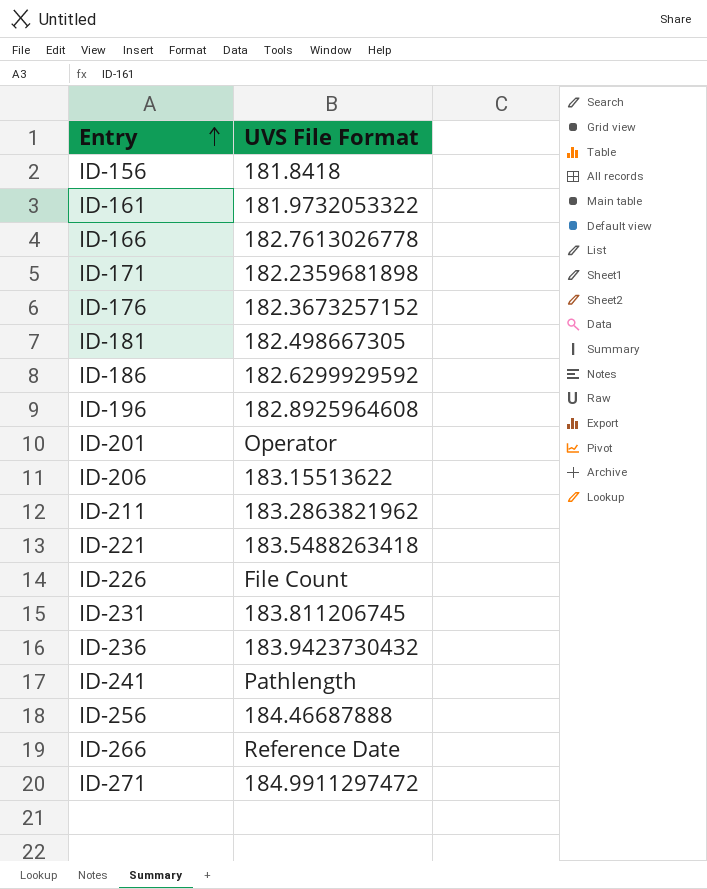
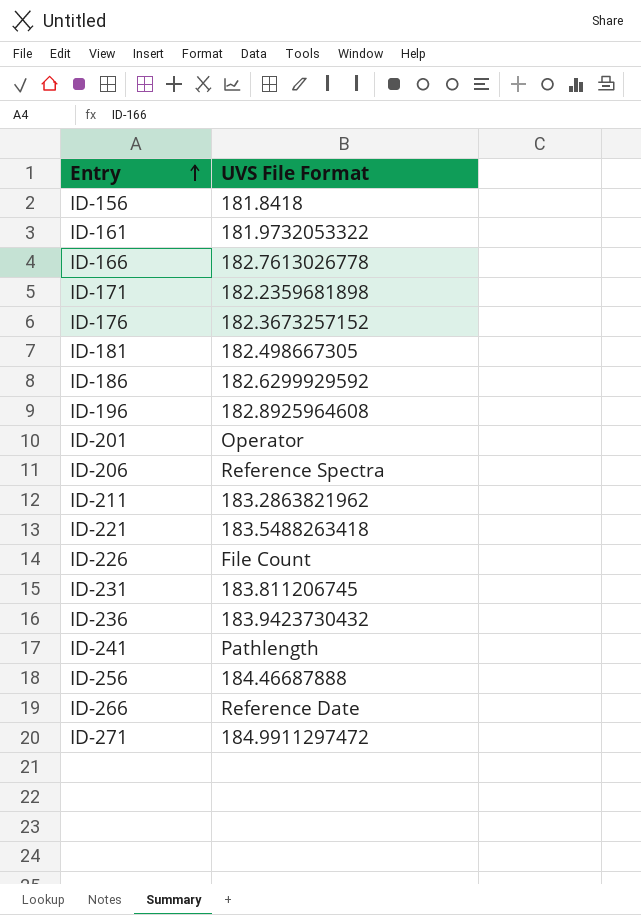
ID-206 | UVS File Format: 183.15513622 -> Reference Spectra

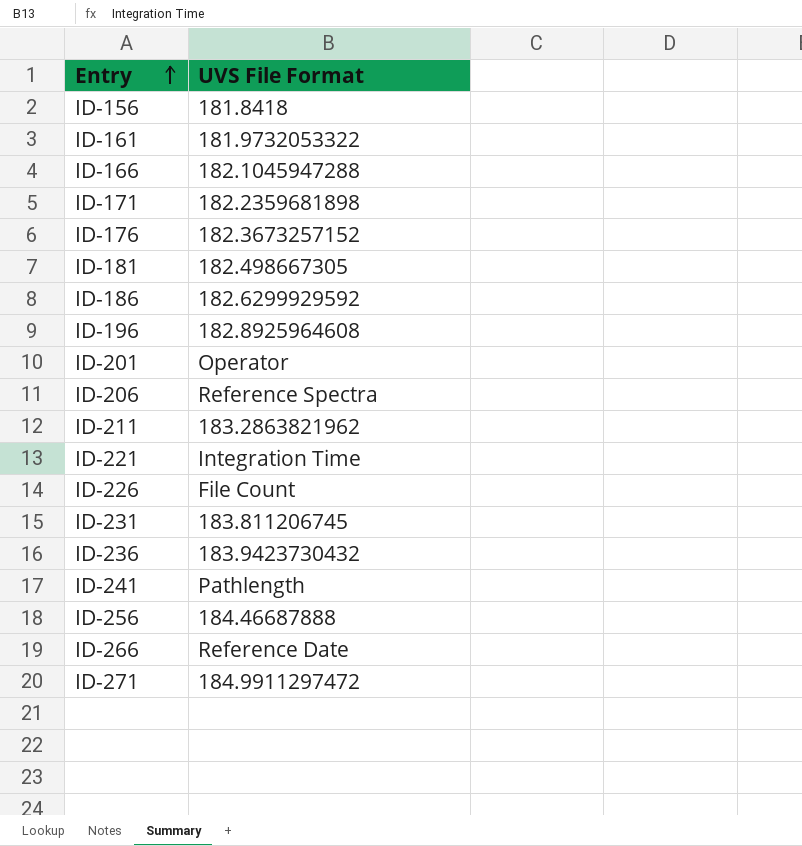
ID-166 | UVS File Format: 182.7613026778 -> 182.1045947288
ID-221 | UVS File Format: 183.5488263418 -> Integration Time

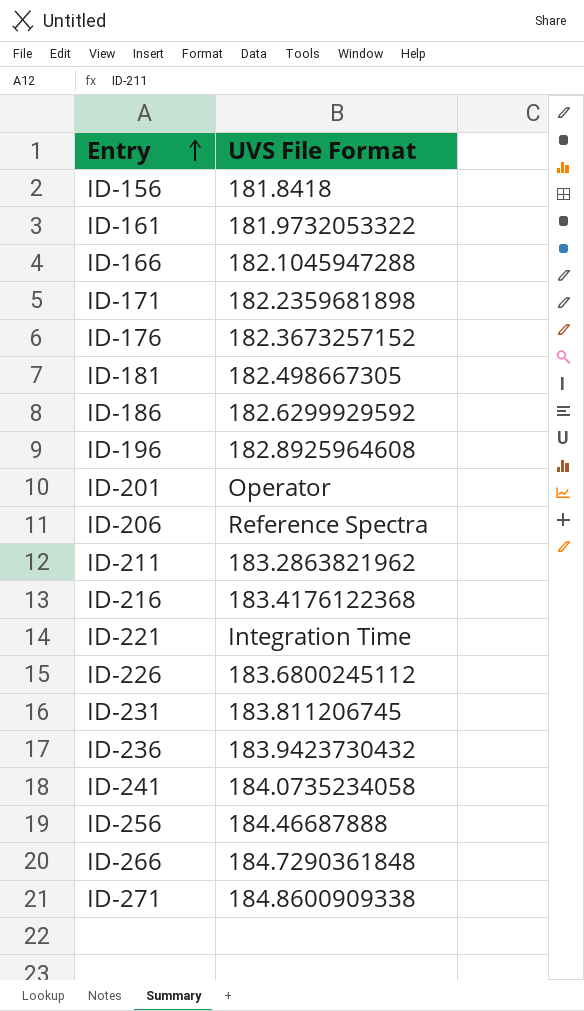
row ID-216: none -> 183.4176122368
ID-226 | UVS File Format: File Count -> 183.6800245112
ID-241 | UVS File Format: Pathlength -> 184.0735234058
ID-266 | UVS File Format: Reference Date -> 184.7290361848
ID-271 | UVS File Format: 184.9911297472 -> 184.8600909338

